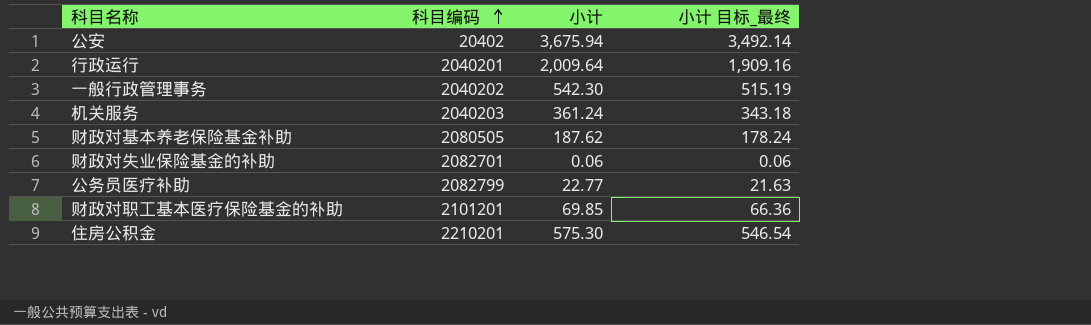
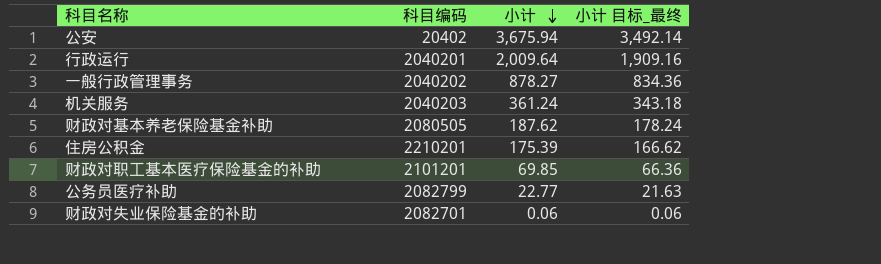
row order: 科目编码 ascending -> 小计 descending
一般行政管理事务 | 小计: 542.30 -> 878.27
一般行政管理事务 | 小计 目标_最终: 515.19 -> 834.36
住房公积金 | 小计: 575.30 -> 175.39
住房公积金 | 小计 目标_最终: 546.54 -> 166.62

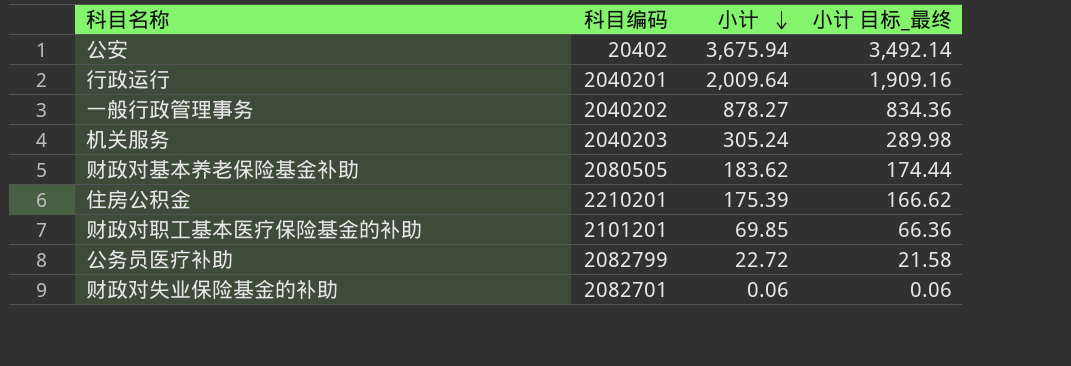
机关服务 | 小计: 361.24 -> 305.24
机关服务 | 小计 目标_最终: 343.18 -> 289.98
财政对基本养老保险基金补助 | 小计: 187.62 -> 183.62
财政对基本养老保险基金补助 | 小计 目标_最终: 178.24 -> 174.44
公务员医疗补助 | 小计: 22.77 -> 22.72
公务员医疗补助 | 小计 目标_最终: 21.63 -> 21.58

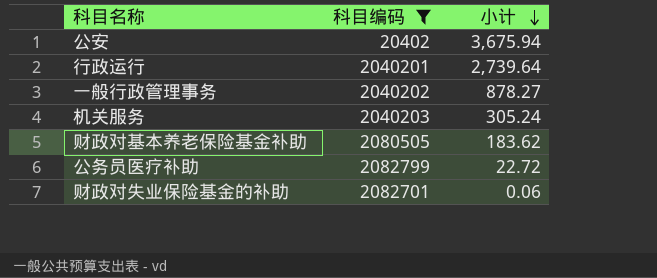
filter: none -> 科目编码 <= 2082799
column 小计 目标_最终 | formula: [小计] * 0.95 -> none
行政运行 | 小计: 2,009.64 -> 2,739.64

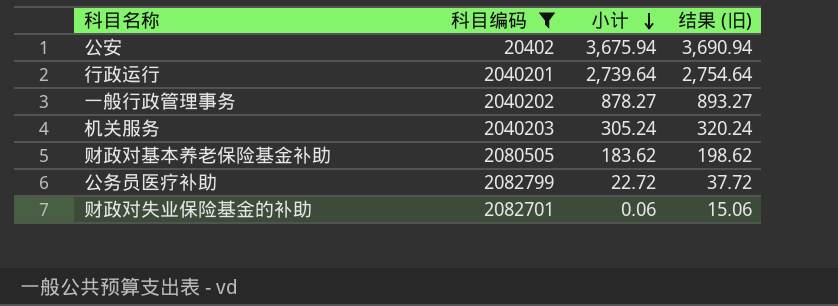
column 结果 (旧) | formula: none -> [小计] + 15

